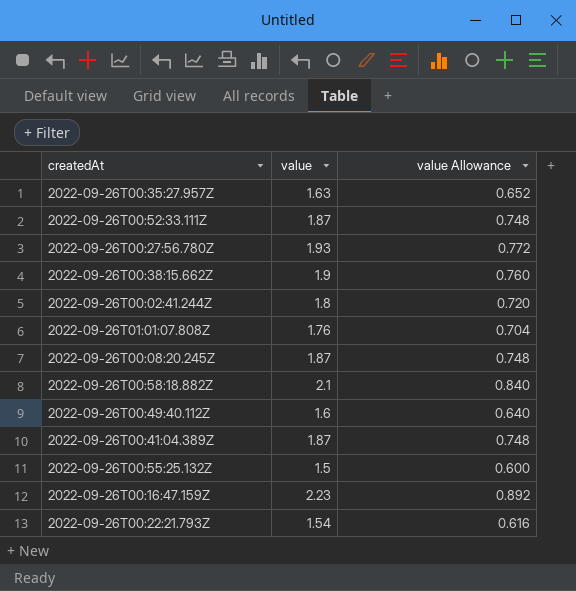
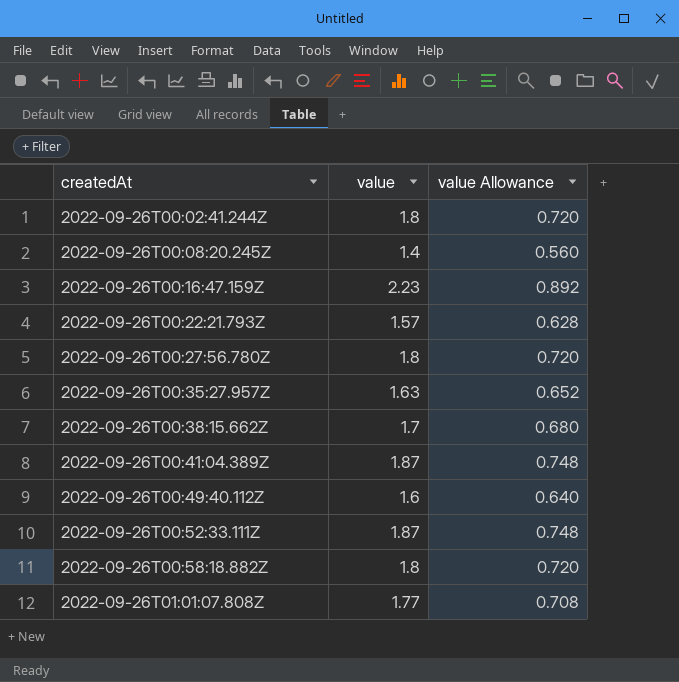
row order: none -> createdAt ascending
row 2022-09-26T00:55:25.132Z: 1.5 | 0.600 -> none
2022-09-26T00:08:20.245Z | value: 1.87 -> 1.4
2022-09-26T00:08:20.245Z | value Allowance: 0.748 -> 0.560
2022-09-26T00:22:21.793Z | value: 1.54 -> 1.57
2022-09-26T00:22:21.793Z | value Allowance: 0.616 -> 0.628
2022-09-26T00:27:56.780Z | value: 1.93 -> 1.8
2022-09-26T00:27:56.780Z | value Allowance: 0.772 -> 0.720
2022-09-26T00:38:15.662Z | value: 1.9 -> 1.7
2022-09-26T00:38:15.662Z | value Allowance: 0.760 -> 0.680
2022-09-26T00:58:18.882Z | value: 2.1 -> 1.8
2022-09-26T00:58:18.882Z | value Allowance: 0.840 -> 0.720
2022-09-26T01:01:07.808Z | value: 1.76 -> 1.77
2022-09-26T01:01:07.808Z | value Allowance: 0.704 -> 0.708

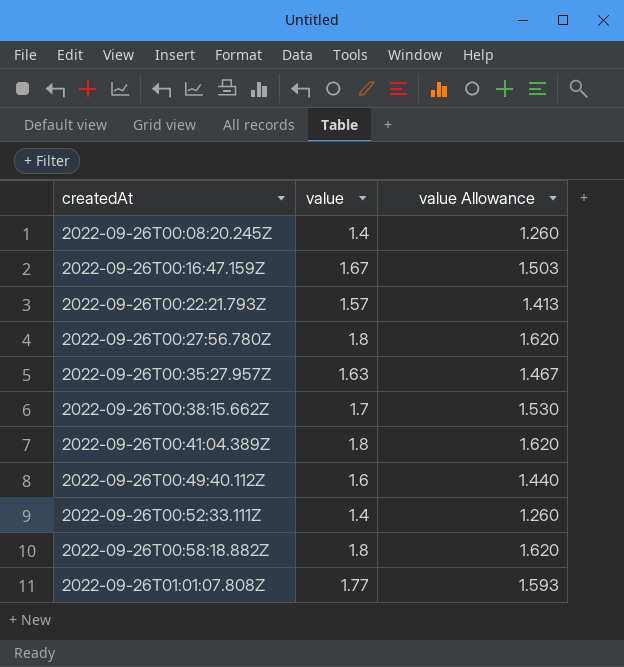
column value Allowance | formula: [value] * 0.4 -> [value] * 0.9
row 2022-09-26T00:02:41.244Z: 1.8 | 0.720 -> none
2022-09-26T00:16:47.159Z | value: 2.23 -> 1.67
2022-09-26T00:41:04.389Z | value: 1.87 -> 1.8
2022-09-26T00:52:33.111Z | value: 1.87 -> 1.4

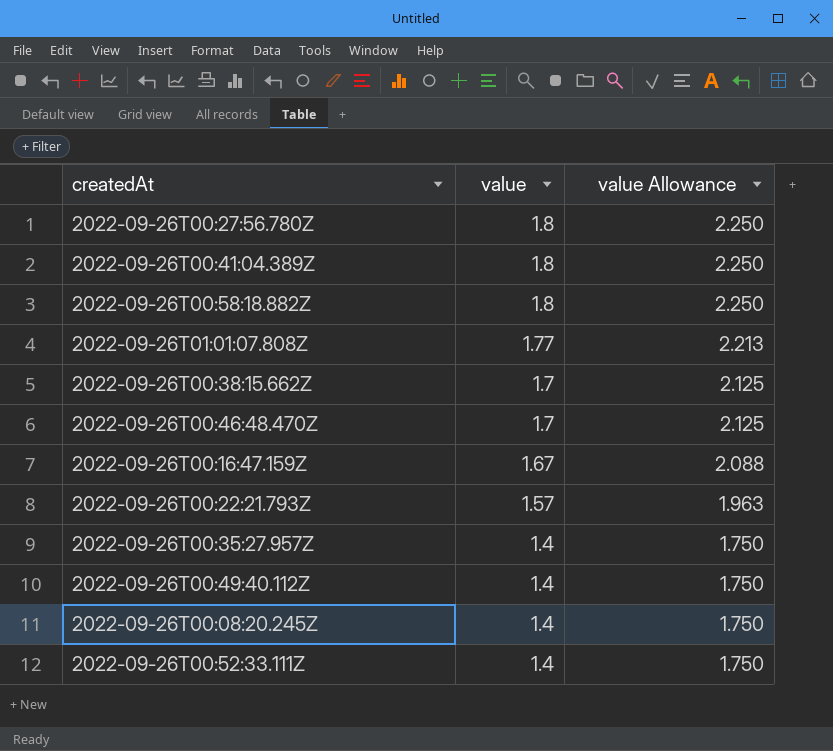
row order: createdAt ascending -> value descending
column value Allowance | formula: [value] * 0.9 -> [value] * 1.25
row 2022-09-26T00:46:48.470Z: none -> 1.7 | 2.125
2022-09-26T00:35:27.957Z | value: 1.63 -> 1.4
2022-09-26T00:49:40.112Z | value: 1.6 -> 1.4

